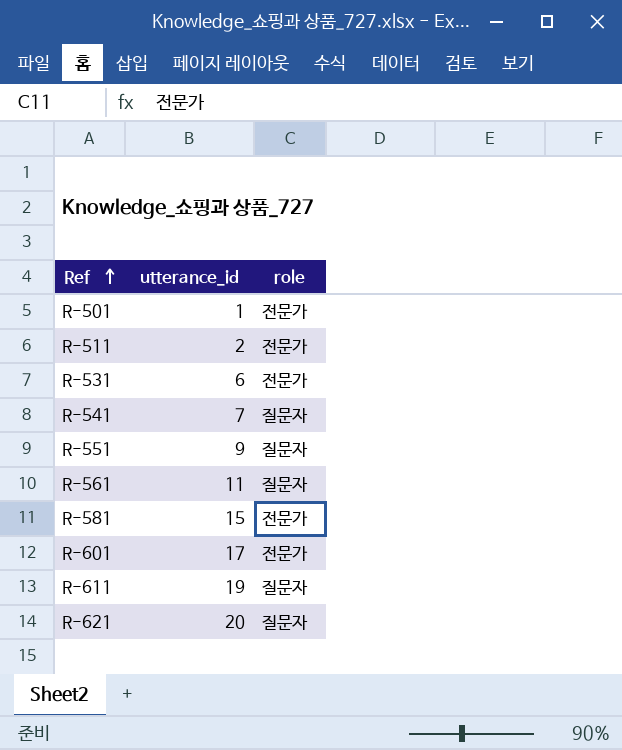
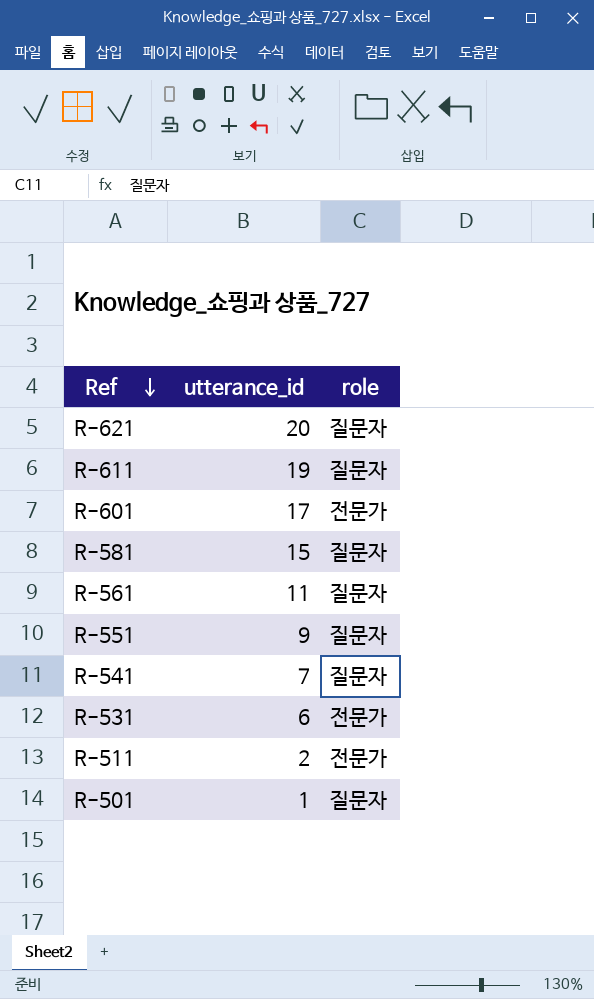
row order: Ref ascending -> Ref descending
R-581 | role: 전문가 -> 질문자
R-501 | role: 전문가 -> 질문자

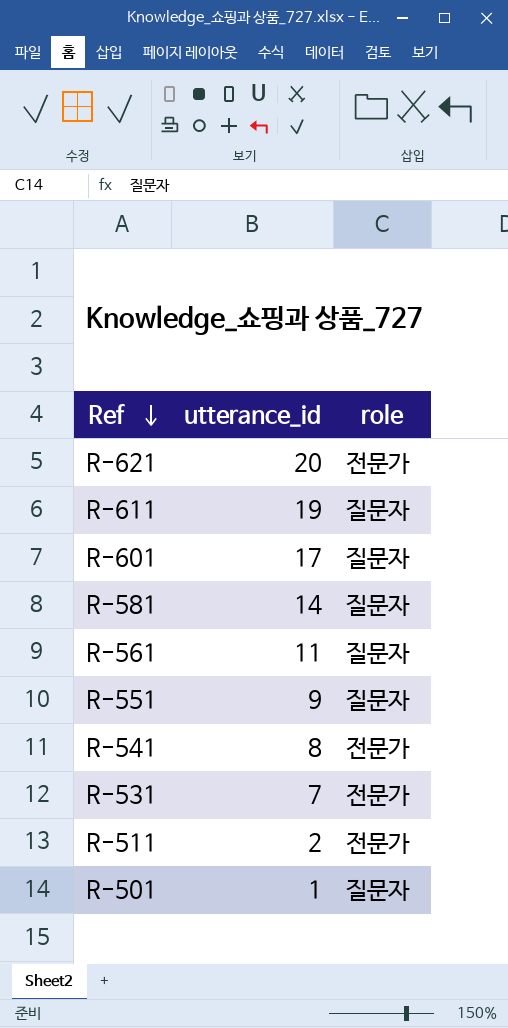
R-621 | role: 질문자 -> 전문가
R-601 | role: 전문가 -> 질문자
R-581 | utterance_id: 15 -> 14
R-541 | utterance_id: 7 -> 8
R-541 | role: 질문자 -> 전문가
R-531 | utterance_id: 6 -> 7

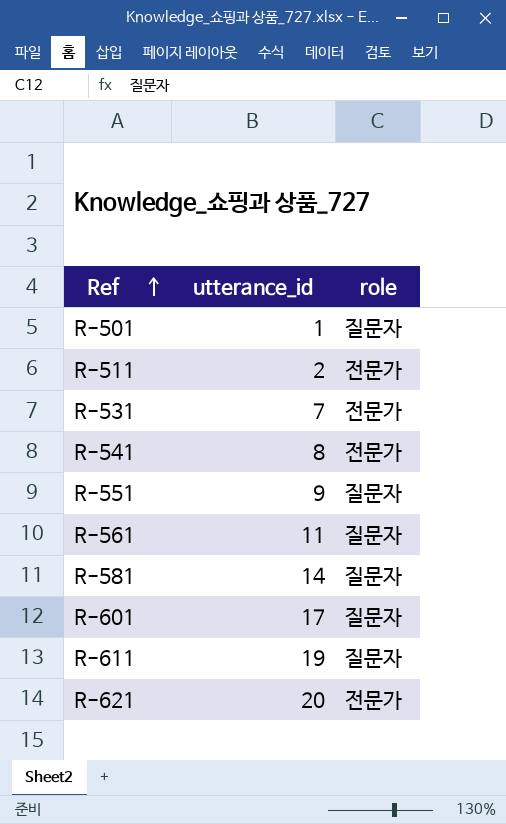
row order: Ref descending -> Ref ascending

